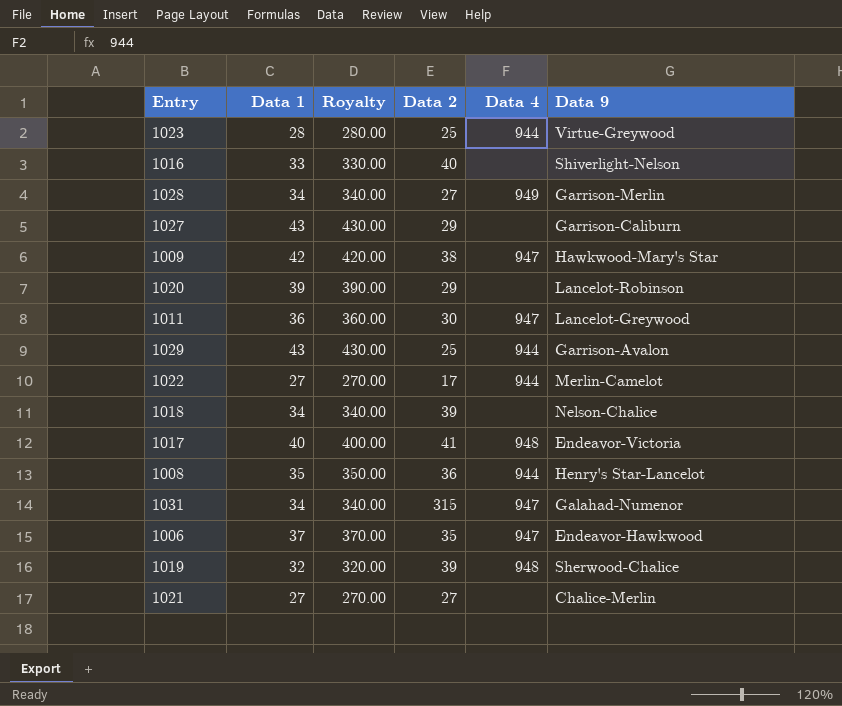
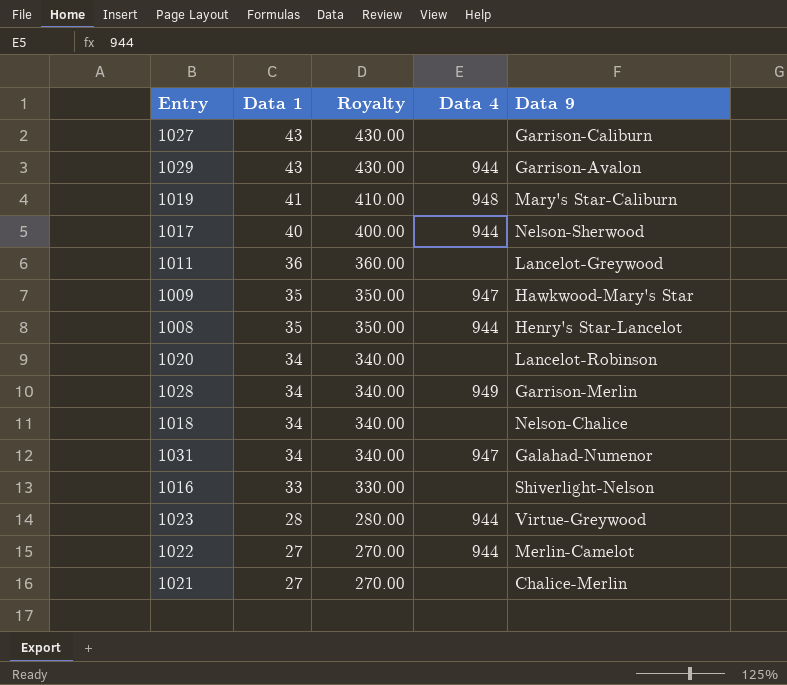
row order: none -> Data 1 descending
column Data 2 | position: 4 -> none
row 1006: 37 | 370.00 | 35 | 947 | Endeavor-Hawkwood -> none
1019 | Data 1: 32 -> 41
1019 | Royalty: 320.00 -> 410.00
1019 | Data 9: Sherwood-Chalice -> Mary's Star-Caliburn
1017 | Data 4: 948 -> 944
1017 | Data 9: Endeavor-Victoria -> Nelson-Sherwood
1011 | Data 4: 947 -> none
1009 | Data 1: 42 -> 35
1009 | Royalty: 420.00 -> 350.00
1020 | Data 1: 39 -> 34
1020 | Royalty: 390.00 -> 340.00

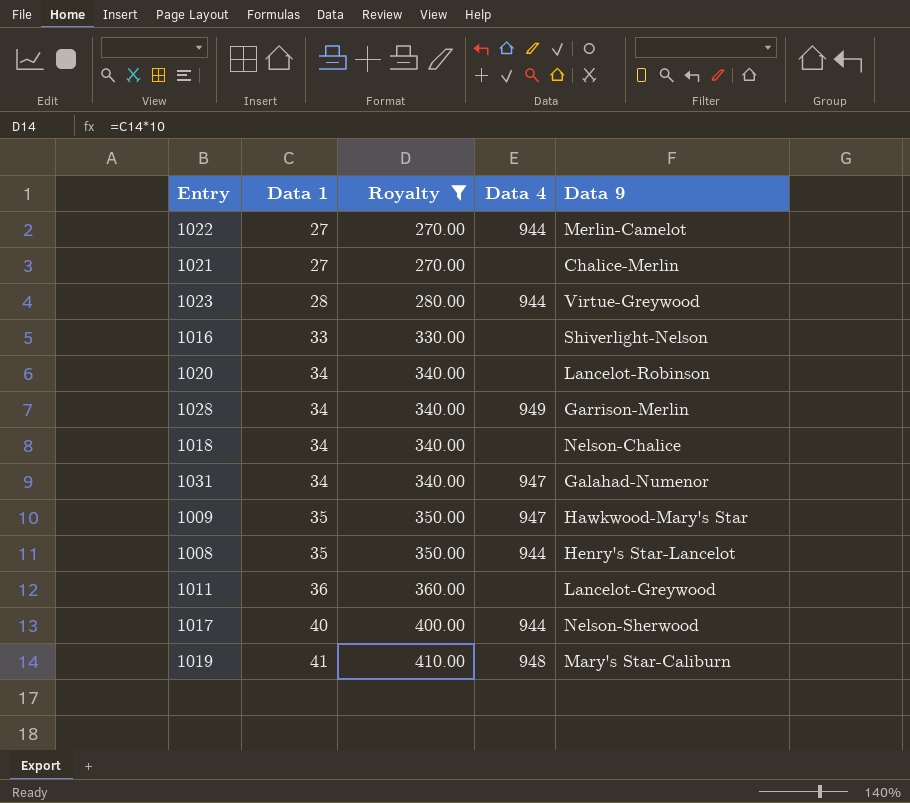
filter: none -> Royalty != 430.00
row order: Data 1 descending -> Data 1 ascending

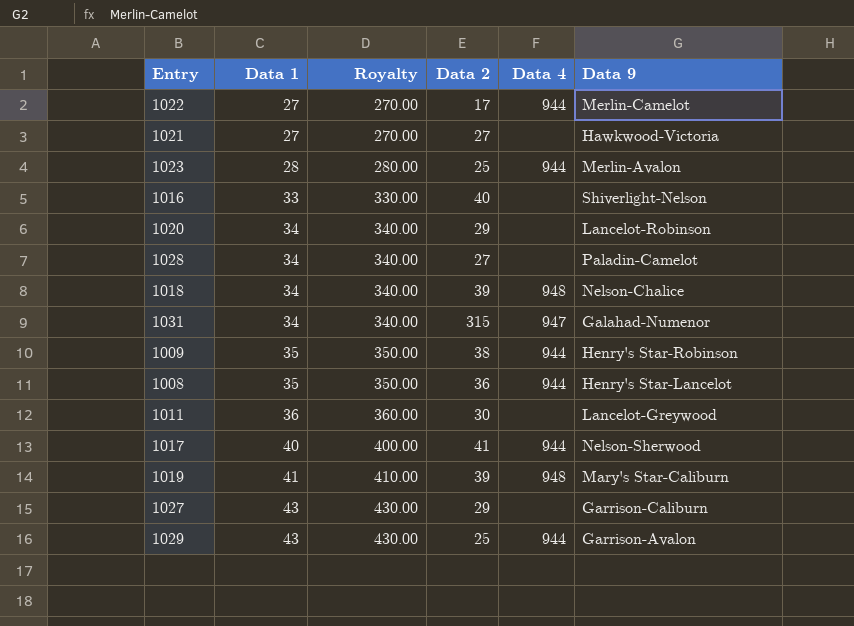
filter: Royalty != 430.00 -> none
column Data 2 | position: none -> 4
1021 | Data 9: Chalice-Merlin -> Hawkwood-Victoria
1023 | Data 9: Virtue-Greywood -> Merlin-Avalon
1028 | Data 4: 949 -> none
1028 | Data 9: Garrison-Merlin -> Paladin-Camelot
1018 | Data 4: none -> 948
1009 | Data 4: 947 -> 944
1009 | Data 9: Hawkwood-Mary's Star -> Henry's Star-Robinson

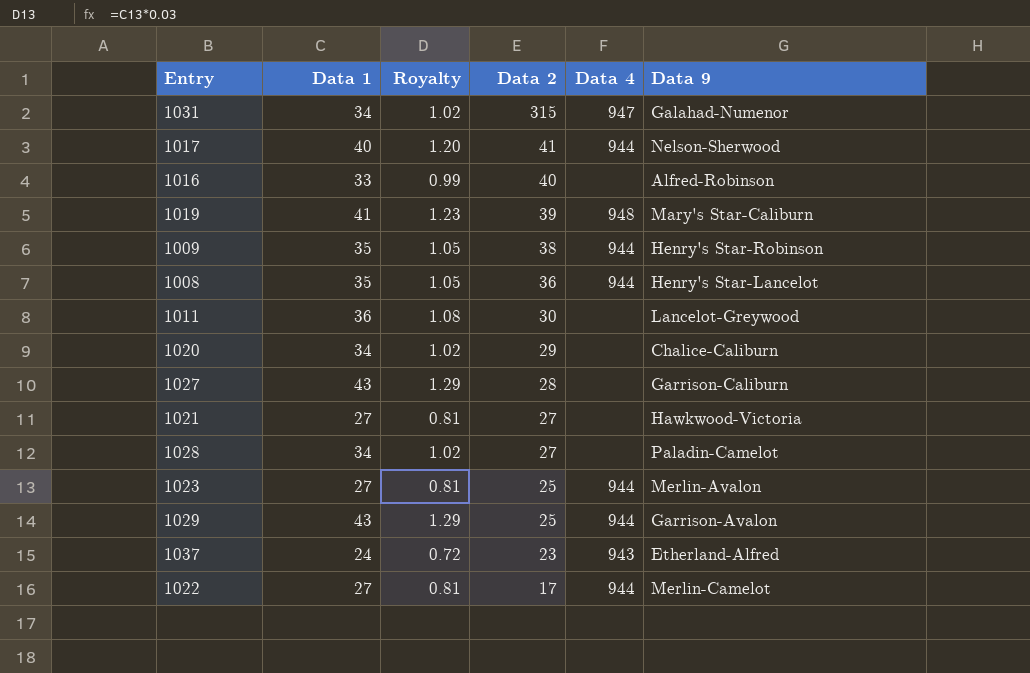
row order: Data 1 ascending -> Data 2 descending
column Royalty | formula: [Data 1] * 10 -> [Data 1] * 0.03
row 1018: 34 | 340.00 | 39 | 948 | Nelson-Chalice -> none
1016 | Data 9: Shiverlight-Nelson -> Alfred-Robinson
1020 | Data 9: Lancelot-Robinson -> Chalice-Caliburn
1027 | Data 2: 29 -> 28
1023 | Data 1: 28 -> 27
row 1037: none -> 24 | 0.72 | 23 | 943 | Etherland-Alfred

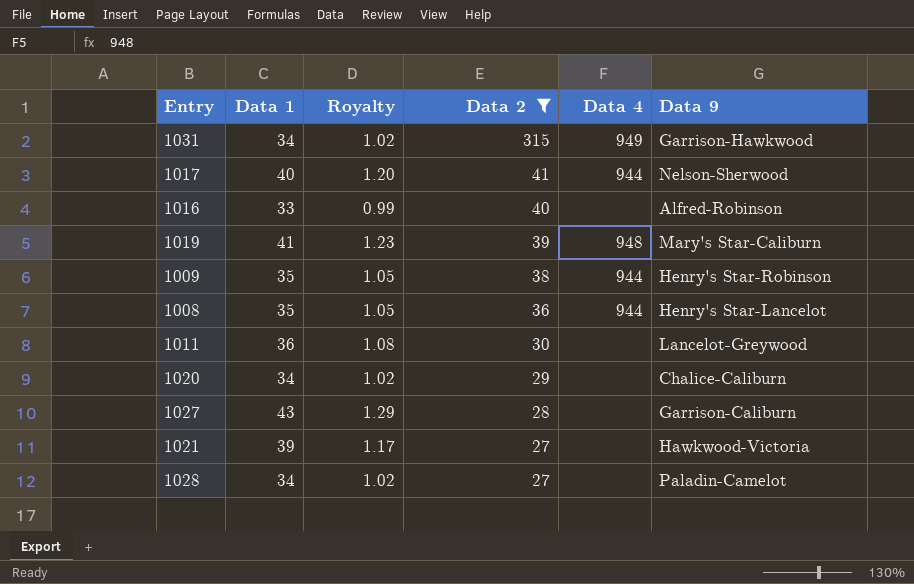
filter: none -> Data 2 >= 27
1031 | Data 4: 947 -> 949
1031 | Data 9: Galahad-Numenor -> Garrison-Hawkwood
1021 | Data 1: 27 -> 39
1021 | Royalty: 0.81 -> 1.17

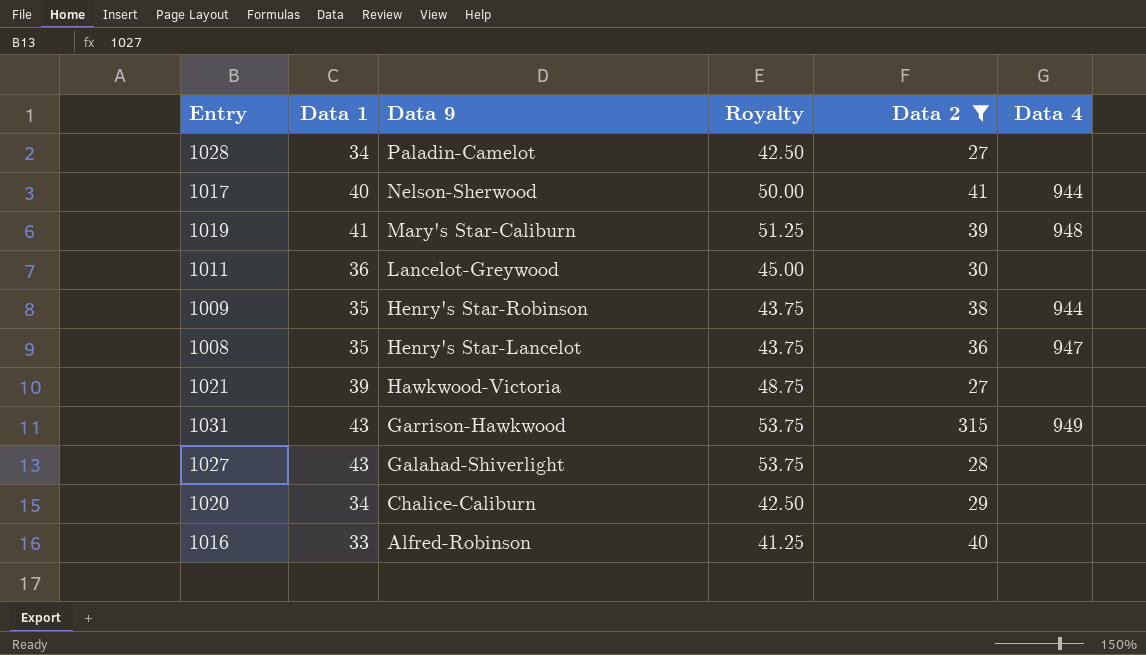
row order: Data 2 descending -> Data 9 descending
column Data 9 | position: 6 -> 3
column Royalty | formula: [Data 1] * 0.03 -> [Data 1] * 1.25
1008 | Data 4: 944 -> 947
1031 | Data 1: 34 -> 43
1027 | Data 9: Garrison-Caliburn -> Galahad-Shiverlight

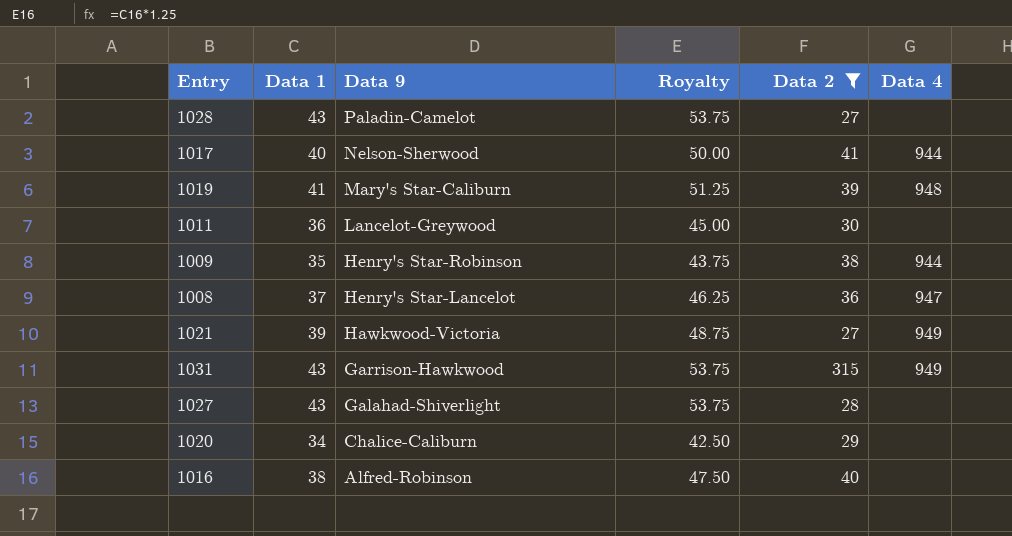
1028 | Data 1: 34 -> 43
1028 | Royalty: 42.50 -> 53.75
1008 | Data 1: 35 -> 37
1008 | Royalty: 43.75 -> 46.25
1021 | Data 4: none -> 949
1016 | Data 1: 33 -> 38
1016 | Royalty: 41.25 -> 47.50

